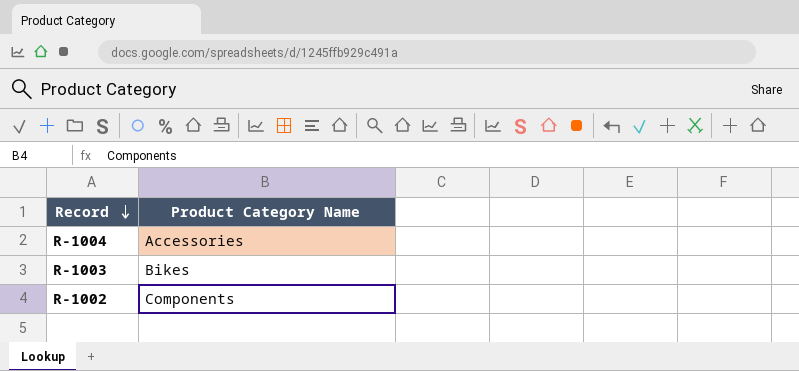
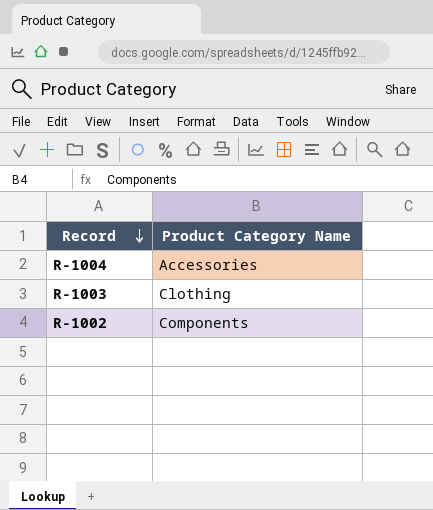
R-1003 | Product Category Name: Bikes -> Clothing

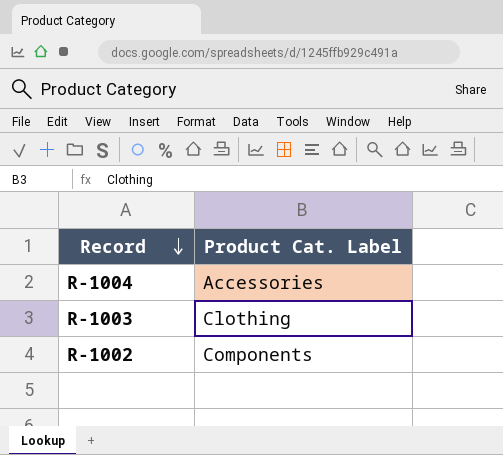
column name: Product Category Name -> Product Cat. Label

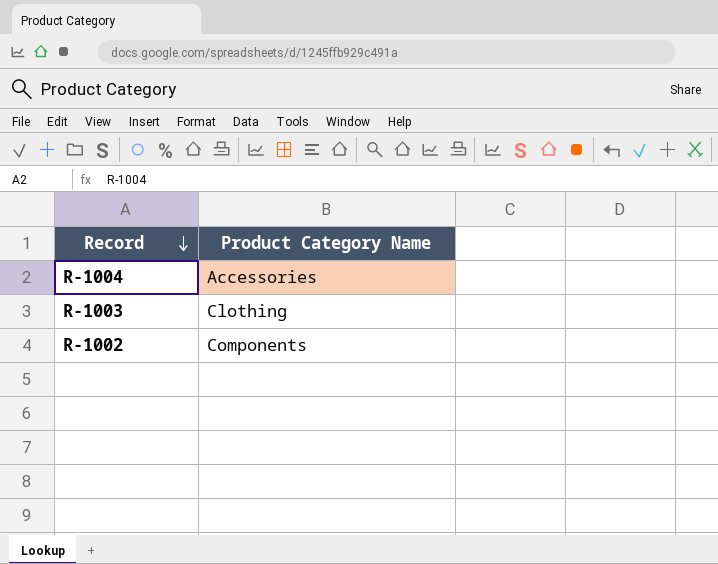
column name: Product Cat. Label -> Product Category Name

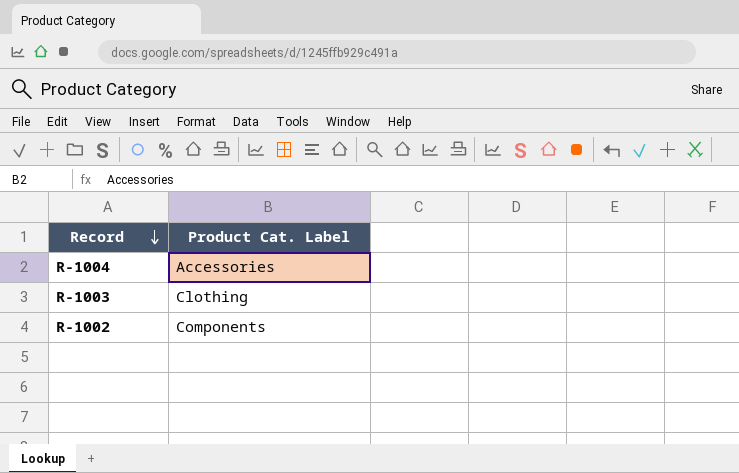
column name: Product Category Name -> Product Cat. Label

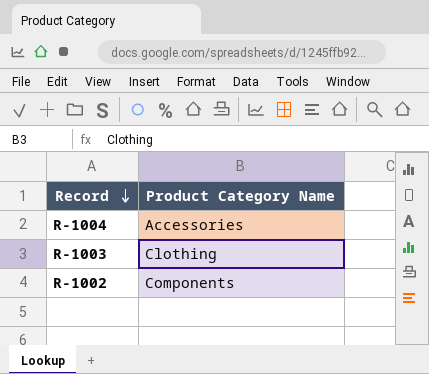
column name: Product Cat. Label -> Product Category Name

